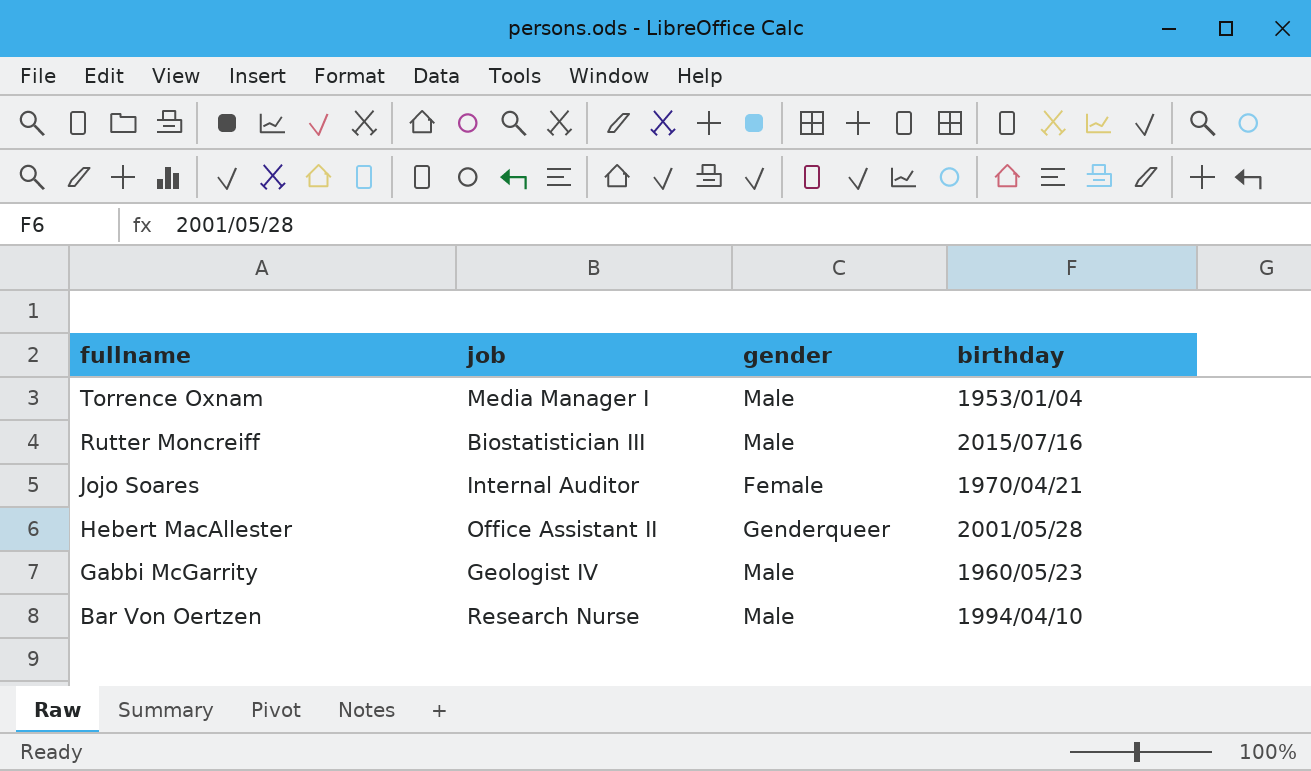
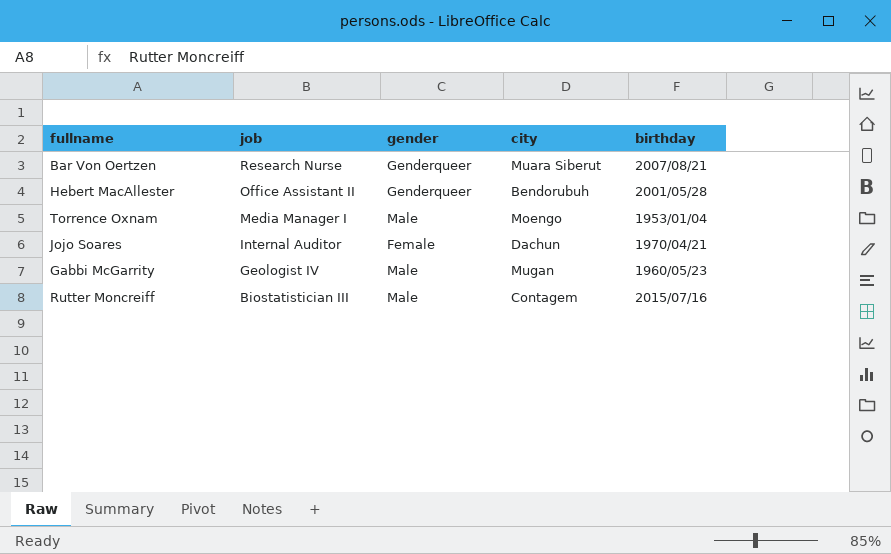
row order: fullname descending -> job descending
column city | position: none -> 4
Bar Von Oertzen | gender: Male -> Genderqueer
Bar Von Oertzen | birthday: 1994/04/10 -> 2007/08/21

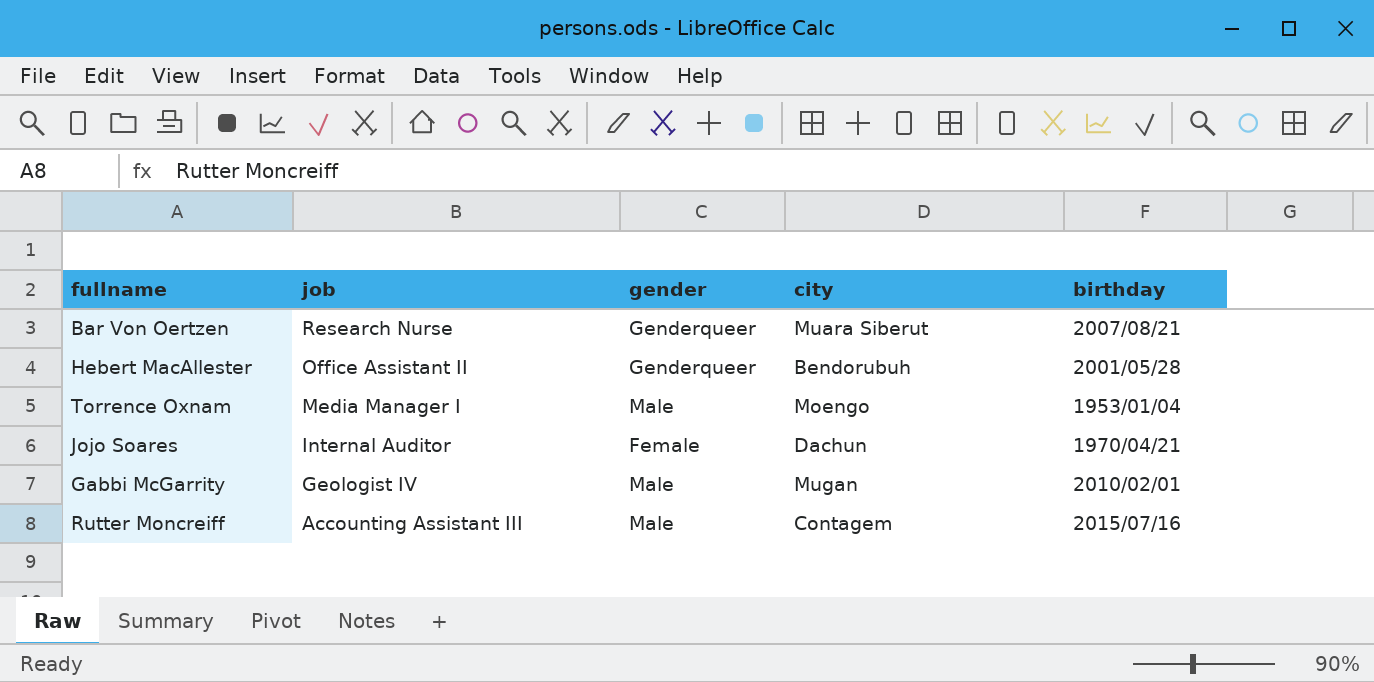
Gabbi McGarrity | birthday: 1960/05/23 -> 2010/02/01
Rutter Moncreiff | job: Biostatistician III -> Accounting Assistant III

